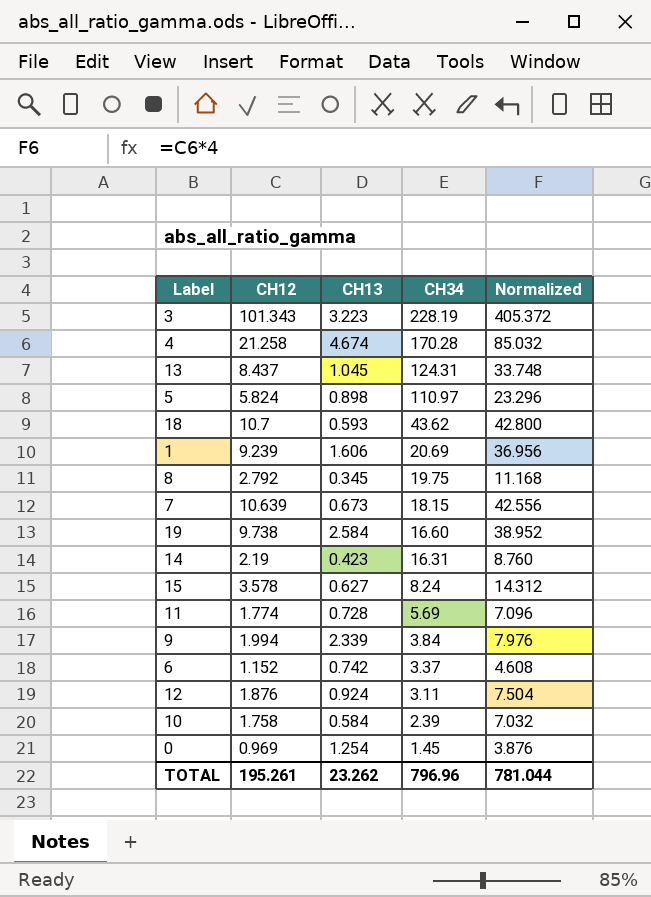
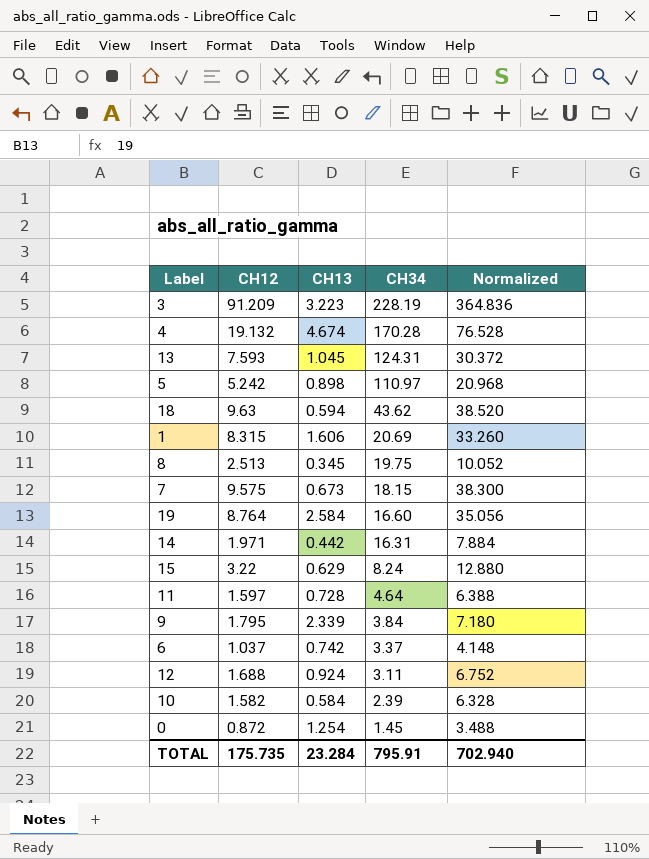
3 | CH12: 101.343 -> 91.209
3 | Normalized: 405.372 -> 364.836
4 | CH12: 21.258 -> 19.132
4 | Normalized: 85.032 -> 76.528
13 | CH12: 8.437 -> 7.593
13 | Normalized: 33.748 -> 30.372
5 | CH12: 5.824 -> 5.242
5 | Normalized: 23.296 -> 20.968
18 | CH12: 10.7 -> 9.63
18 | CH13: 0.593 -> 0.594
18 | Normalized: 42.800 -> 38.520
1 | CH12: 9.239 -> 8.315
1 | Normalized: 36.956 -> 33.260
8 | CH12: 2.792 -> 2.513
8 | Normalized: 11.168 -> 10.052
7 | CH12: 10.639 -> 9.575
7 | Normalized: 42.556 -> 38.300
19 | CH12: 9.738 -> 8.764
19 | Normalized: 38.952 -> 35.056
14 | CH12: 2.19 -> 1.971
14 | CH13: 0.423 -> 0.442
14 | Normalized: 8.760 -> 7.884
15 | CH12: 3.578 -> 3.22
15 | CH13: 0.627 -> 0.629
15 | Normalized: 14.312 -> 12.880
11 | CH12: 1.774 -> 1.597
11 | CH34: 5.69 -> 4.64
11 | Normalized: 7.096 -> 6.388
9 | CH12: 1.994 -> 1.795
9 | Normalized: 7.976 -> 7.180
6 | CH12: 1.152 -> 1.037
6 | Normalized: 4.608 -> 4.148
12 | CH12: 1.876 -> 1.688
12 | Normalized: 7.504 -> 6.752
10 | CH12: 1.758 -> 1.582
10 | Normalized: 7.032 -> 6.328
0 | CH12: 0.969 -> 0.872
0 | Normalized: 3.876 -> 3.488
TOTAL | CH12: 195.261 -> 175.735
TOTAL | CH13: 23.262 -> 23.284
TOTAL | CH34: 796.96 -> 795.91
TOTAL | Normalized: 781.044 -> 702.940

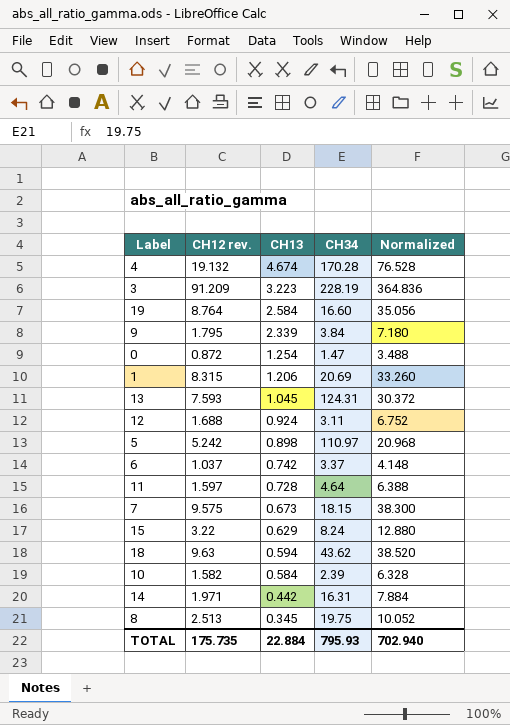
row order: CH34 descending -> CH13 descending
column name: CH12 -> CH12 rev.
0 | CH34: 1.45 -> 1.47
1 | CH13: 1.606 -> 1.206
TOTAL | CH13: 23.284 -> 22.884
TOTAL | CH34: 795.91 -> 795.93

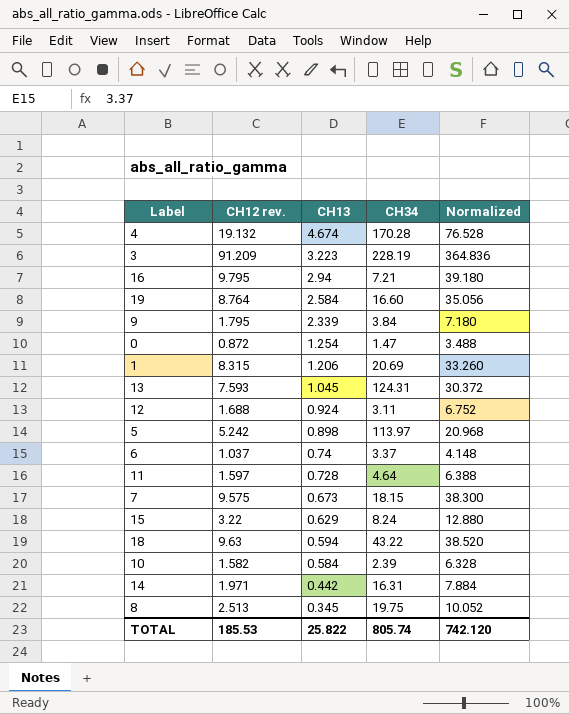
row 16: none -> 9.795 | 2.94 | 7.21 | 39.180
5 | CH34: 110.97 -> 113.97
6 | CH13: 0.742 -> 0.74
18 | CH34: 43.62 -> 43.22
TOTAL | CH12 rev.: 175.735 -> 185.53
TOTAL | CH13: 22.884 -> 25.822
TOTAL | CH34: 795.93 -> 805.74
TOTAL | Normalized: 702.940 -> 742.120

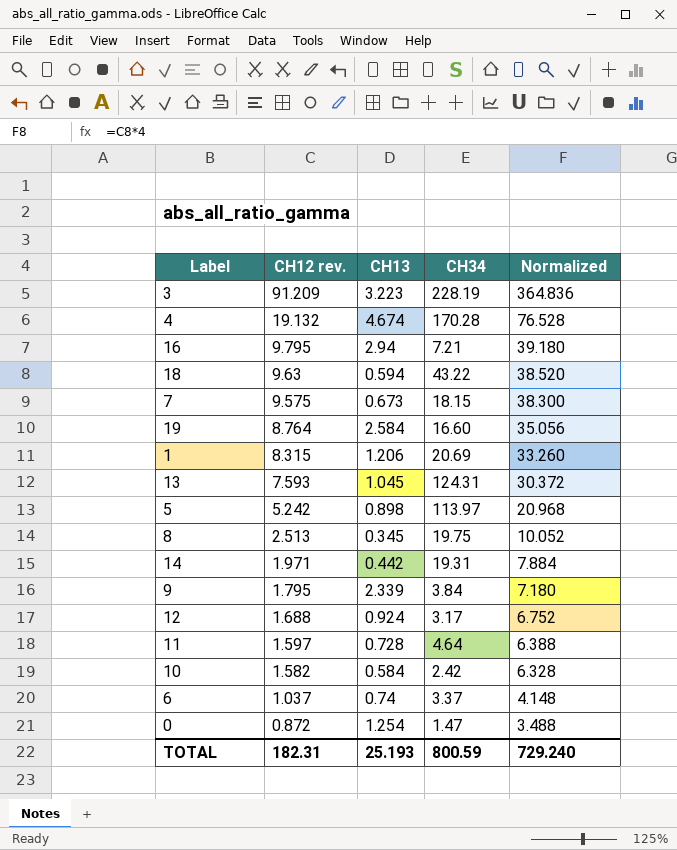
row order: CH13 descending -> CH12 rev. descending
row 15: 3.22 | 0.629 | 8.24 | 12.880 -> none
14 | CH34: 16.31 -> 19.31
12 | CH34: 3.11 -> 3.17
10 | CH34: 2.39 -> 2.42
TOTAL | CH12 rev.: 185.53 -> 182.31
TOTAL | CH13: 25.822 -> 25.193
TOTAL | CH34: 805.74 -> 800.59
TOTAL | Normalized: 742.120 -> 729.240

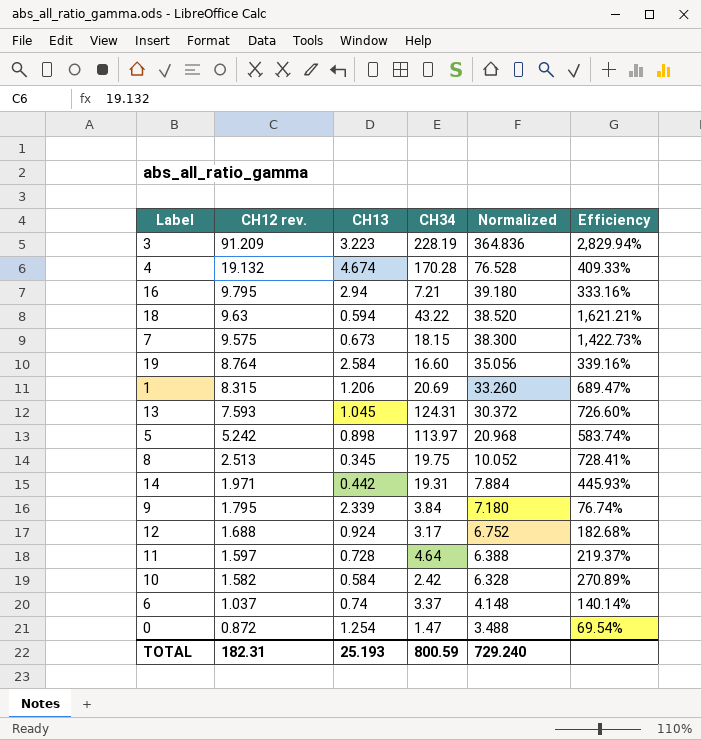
column Efficiency | formula: none -> [CH12 rev.] / [CH13]

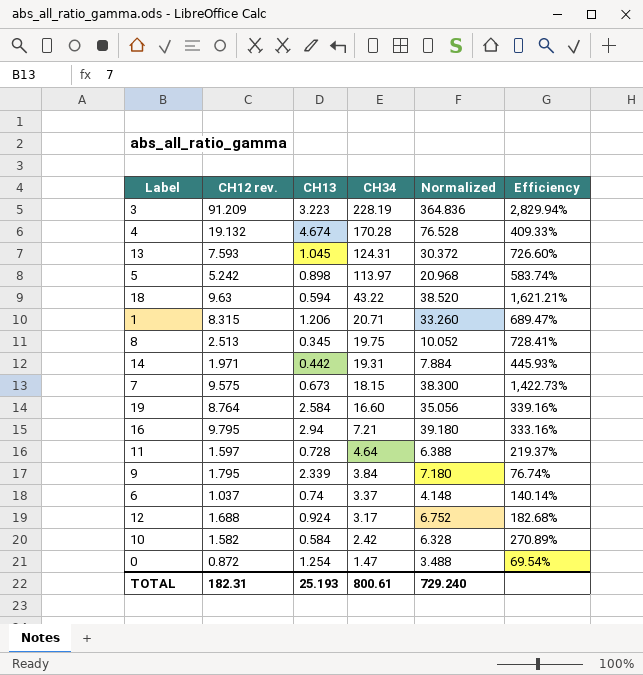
row order: CH12 rev. descending -> CH34 descending
1 | CH34: 20.69 -> 20.71
TOTAL | CH34: 800.59 -> 800.61

